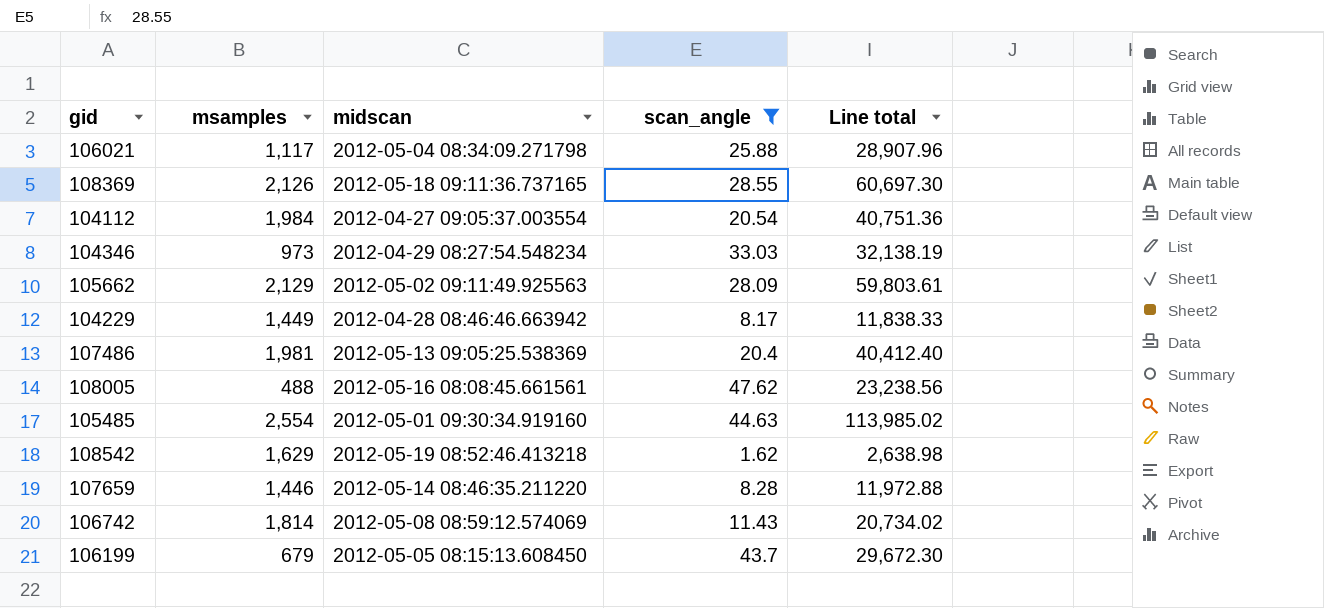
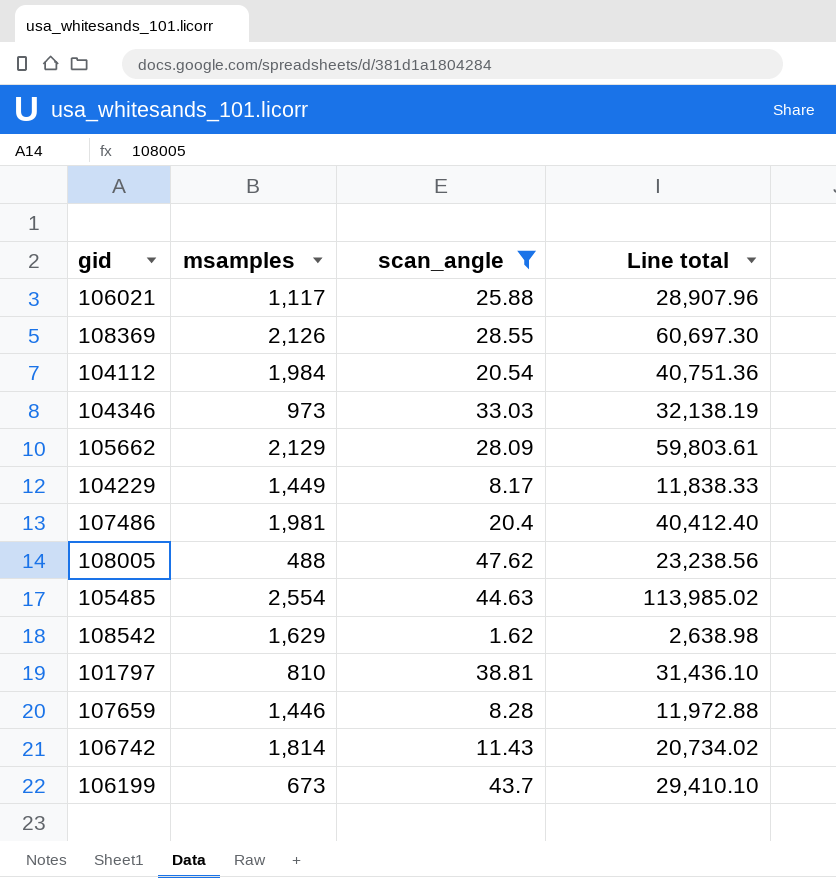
column midscan | position: 3 -> none
row 101797: none -> 810 | 38.81 | 31,436.10
106199 | msamples: 679 -> 673
106199 | Line total: 29,672.30 -> 29,410.10

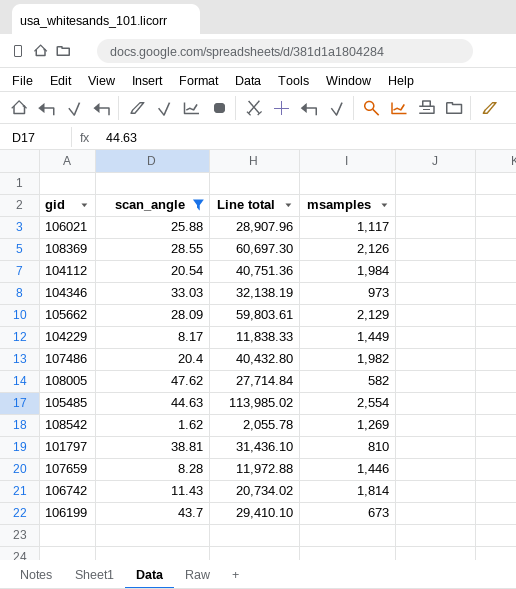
column msamples | position: 2 -> 4
107486 | Line total: 40,412.40 -> 40,432.80
107486 | msamples: 1,981 -> 1,982
108005 | Line total: 23,238.56 -> 27,714.84
108005 | msamples: 488 -> 582
108542 | Line total: 2,638.98 -> 2,055.78
108542 | msamples: 1,629 -> 1,269

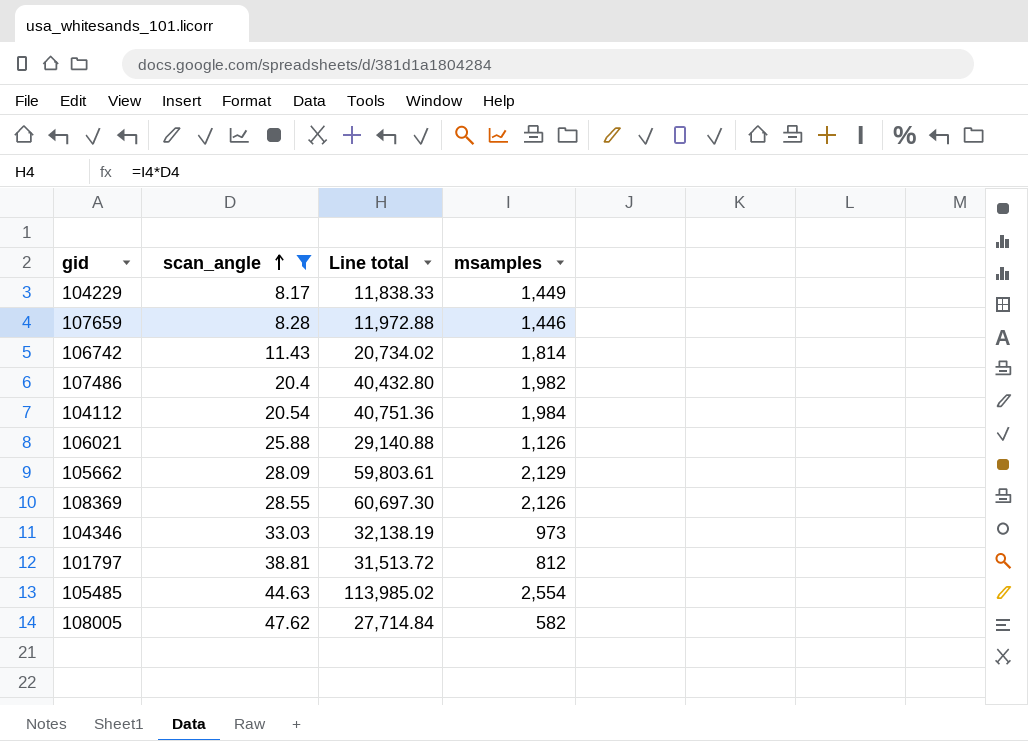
row order: none -> scan_angle ascending
row 108542: 1.62 | 2,055.78 | 1,269 -> none
row 106199: 43.7 | 29,410.10 | 673 -> none
106021 | Line total: 28,907.96 -> 29,140.88
106021 | msamples: 1,117 -> 1,126
101797 | Line total: 31,436.10 -> 31,513.72
101797 | msamples: 810 -> 812

